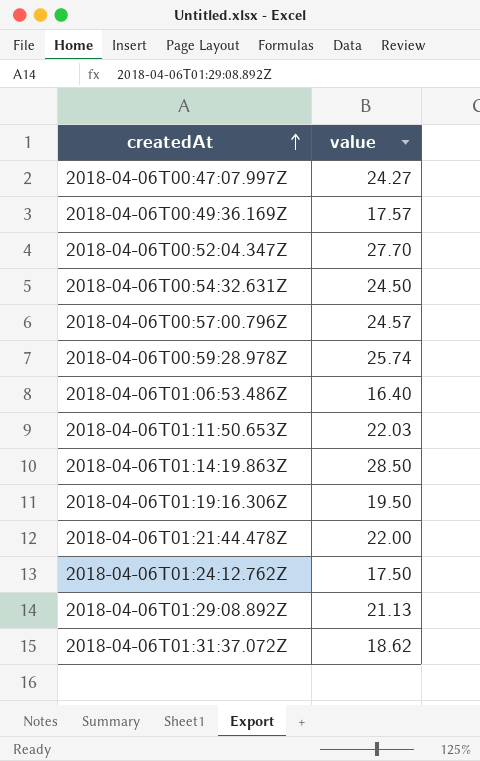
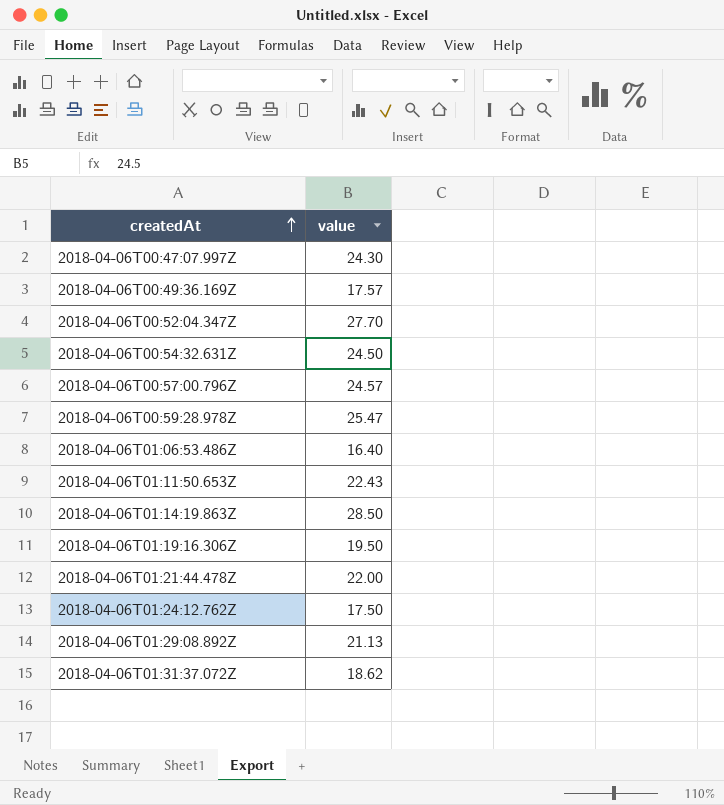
2018-04-06T00:47:07.997Z | value: 24.27 -> 24.30
2018-04-06T00:59:28.978Z | value: 25.74 -> 25.47
2018-04-06T01:11:50.653Z | value: 22.03 -> 22.43

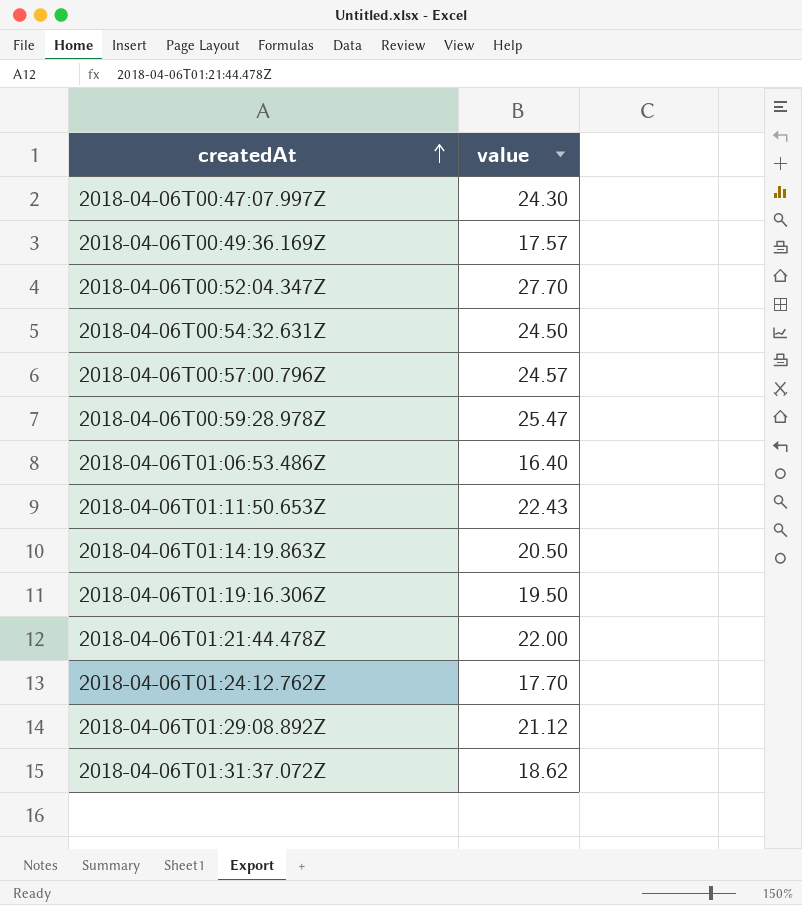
2018-04-06T01:14:19.863Z | value: 28.50 -> 20.50
2018-04-06T01:24:12.762Z | value: 17.50 -> 17.70
2018-04-06T01:29:08.892Z | value: 21.13 -> 21.12

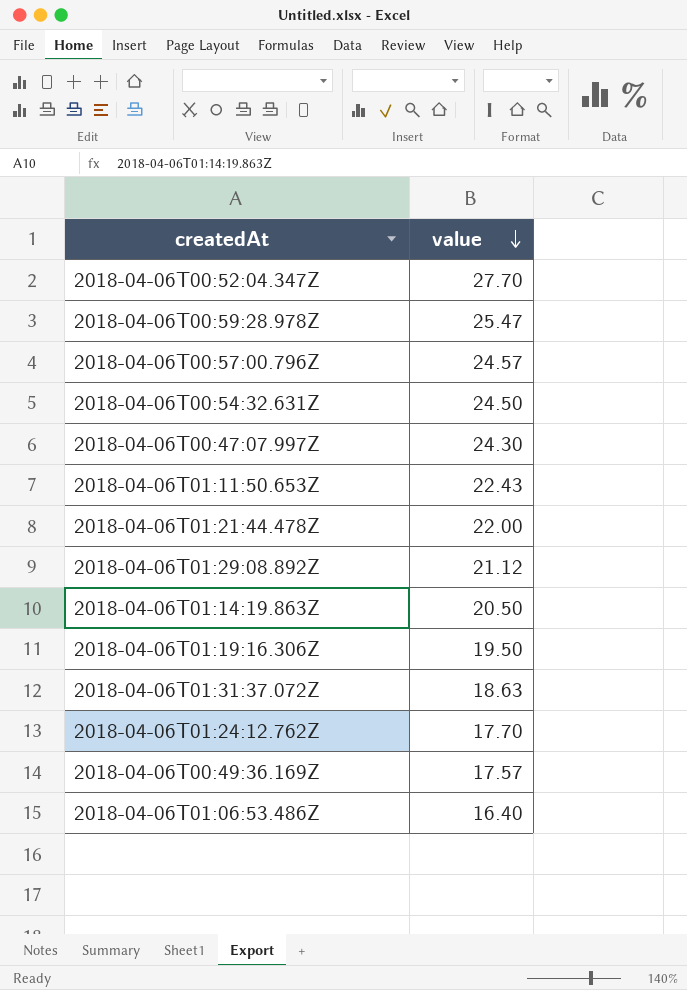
row order: createdAt ascending -> value descending
2018-04-06T01:31:37.072Z | value: 18.62 -> 18.63

